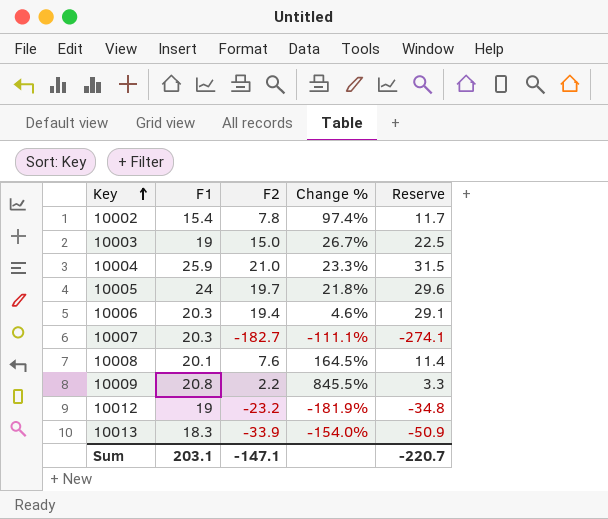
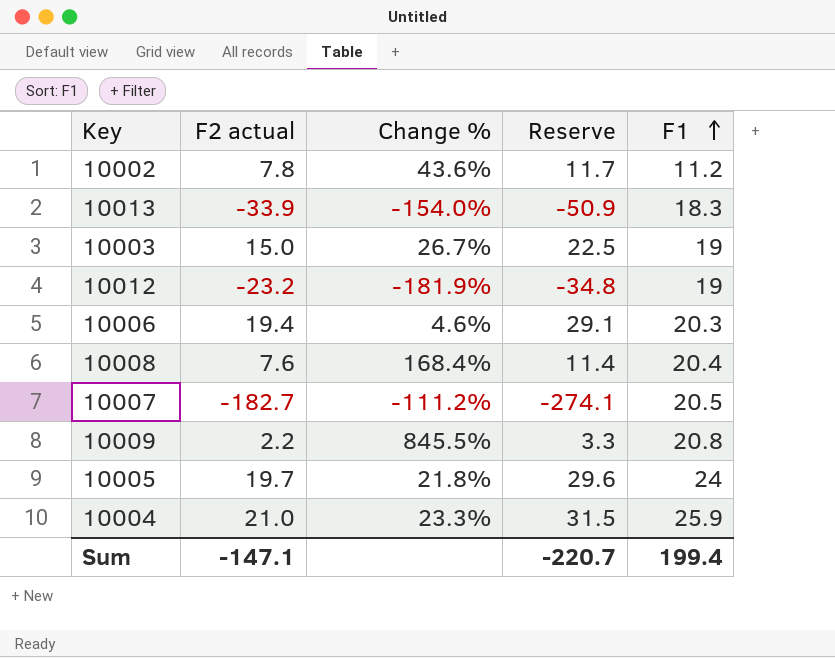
row order: Key ascending -> F1 ascending
column name: F2 -> F2 actual
column F1 | position: 2 -> 5
10002 | Change %: 97.4% -> 43.6%
10002 | F1: 15.4 -> 11.2
10008 | Change %: 164.5% -> 168.4%
10008 | F1: 20.1 -> 20.4
10007 | Change %: -111.1% -> -111.2%
10007 | F1: 20.3 -> 20.5
Sum | F1: 203.1 -> 199.4

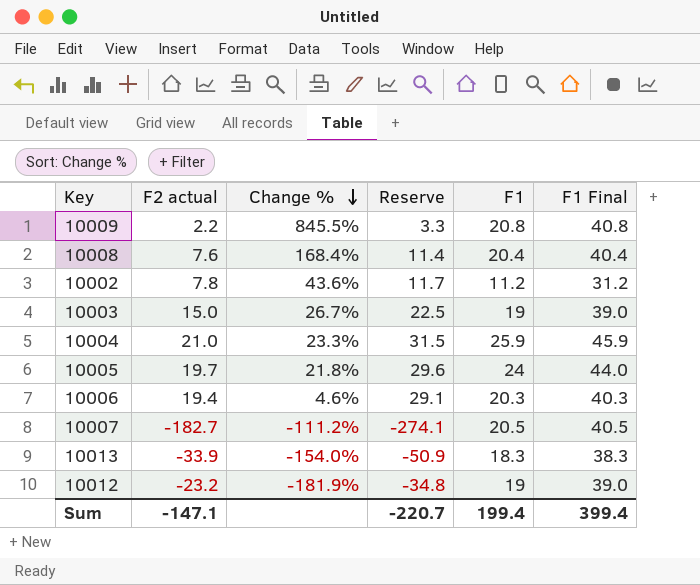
row order: F1 ascending -> Change % descending
column F1 Final | formula: none -> [F1] + 20

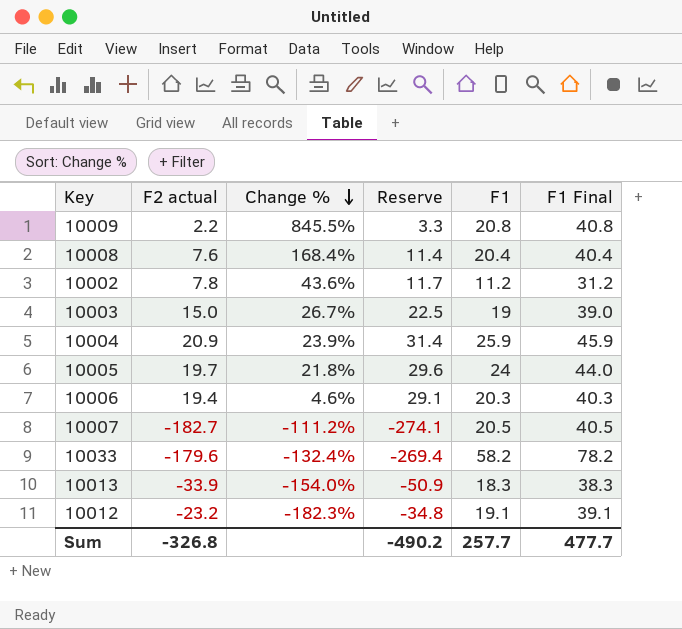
10004 | F2 actual: 21.0 -> 20.9
10004 | Change %: 23.3% -> 23.9%
10004 | Reserve: 31.5 -> 31.4
row 10033: none -> -179.6 | -132.4% | -269.4 | 58.2 | 78.2
10012 | Change %: -181.9% -> -182.3%
10012 | F1: 19 -> 19.1
10012 | F1 Final: 39.0 -> 39.1
Sum | F2 actual: -147.1 -> -326.8
Sum | Reserve: -220.7 -> -490.2
Sum | F1: 199.4 -> 257.7
Sum | F1 Final: 399.4 -> 477.7

